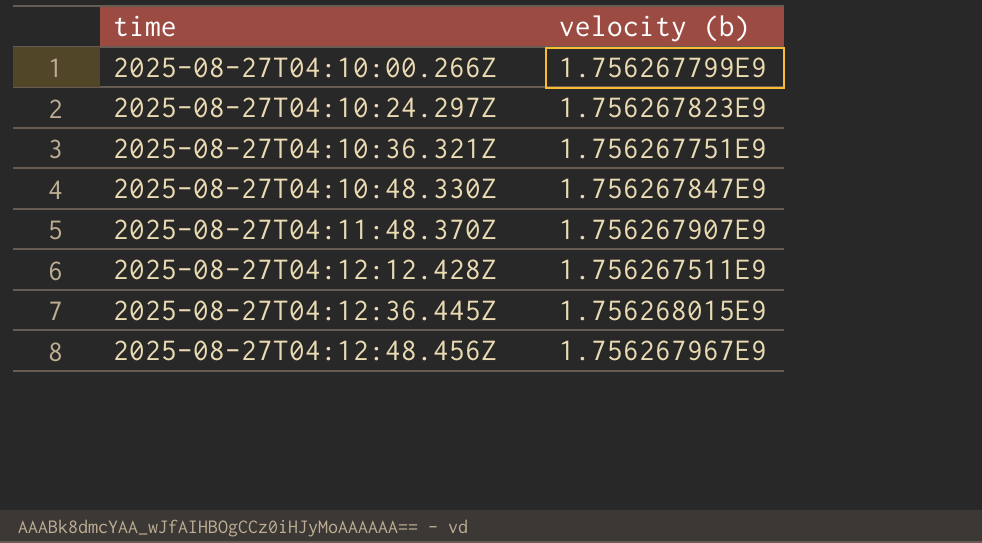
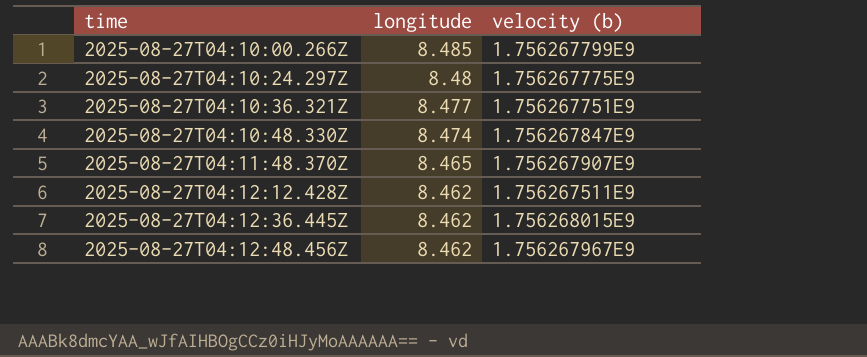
column longitude | position: none -> 2
2025-08-27T04:10:24.297Z | velocity (b): 1.756267823E9 -> 1.756267775E9

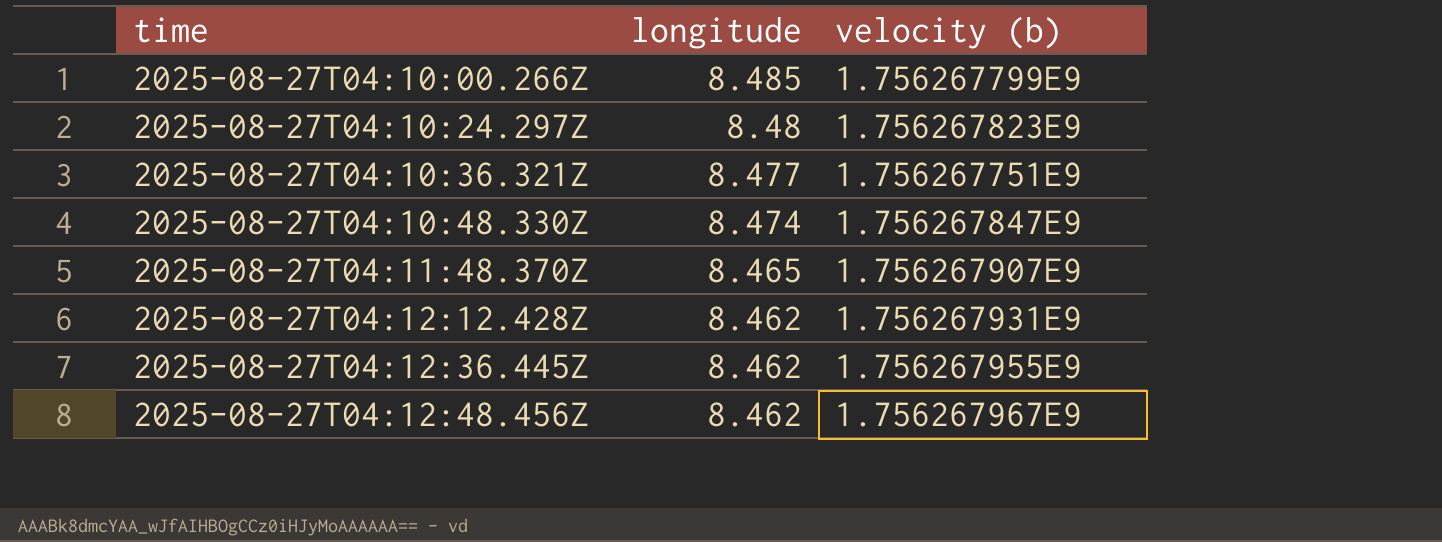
2025-08-27T04:10:24.297Z | velocity (b): 1.756267775E9 -> 1.756267823E9
2025-08-27T04:12:12.428Z | velocity (b): 1.756267511E9 -> 1.756267931E9
2025-08-27T04:12:36.445Z | velocity (b): 1.756268015E9 -> 1.756267955E9

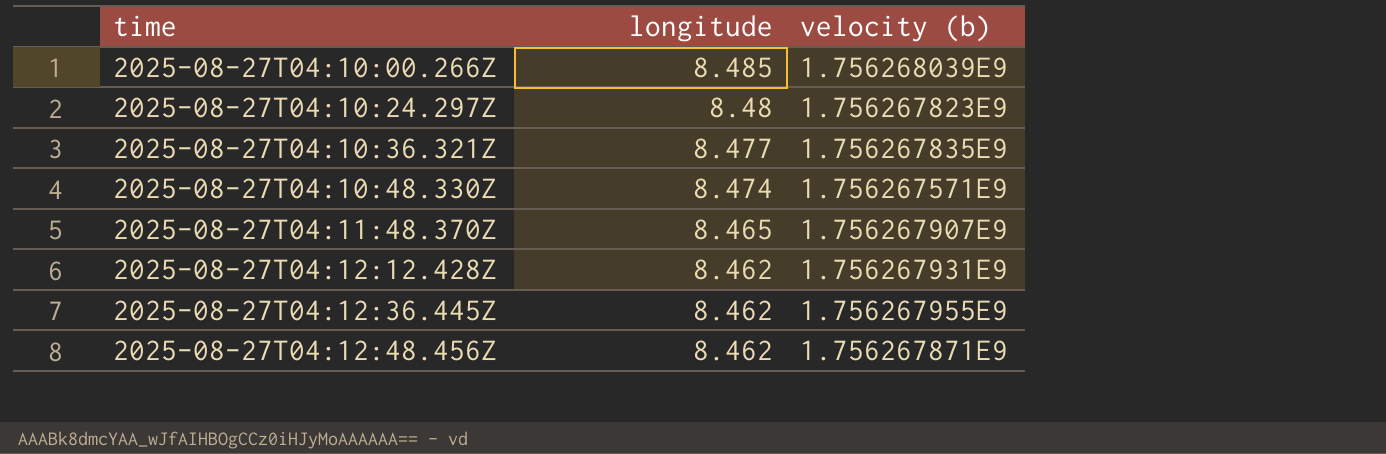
2025-08-27T04:10:00.266Z | velocity (b): 1.756267799E9 -> 1.756268039E9
2025-08-27T04:10:36.321Z | velocity (b): 1.756267751E9 -> 1.756267835E9
2025-08-27T04:10:48.330Z | velocity (b): 1.756267847E9 -> 1.756267571E9
2025-08-27T04:12:48.456Z | velocity (b): 1.756267967E9 -> 1.756267871E9

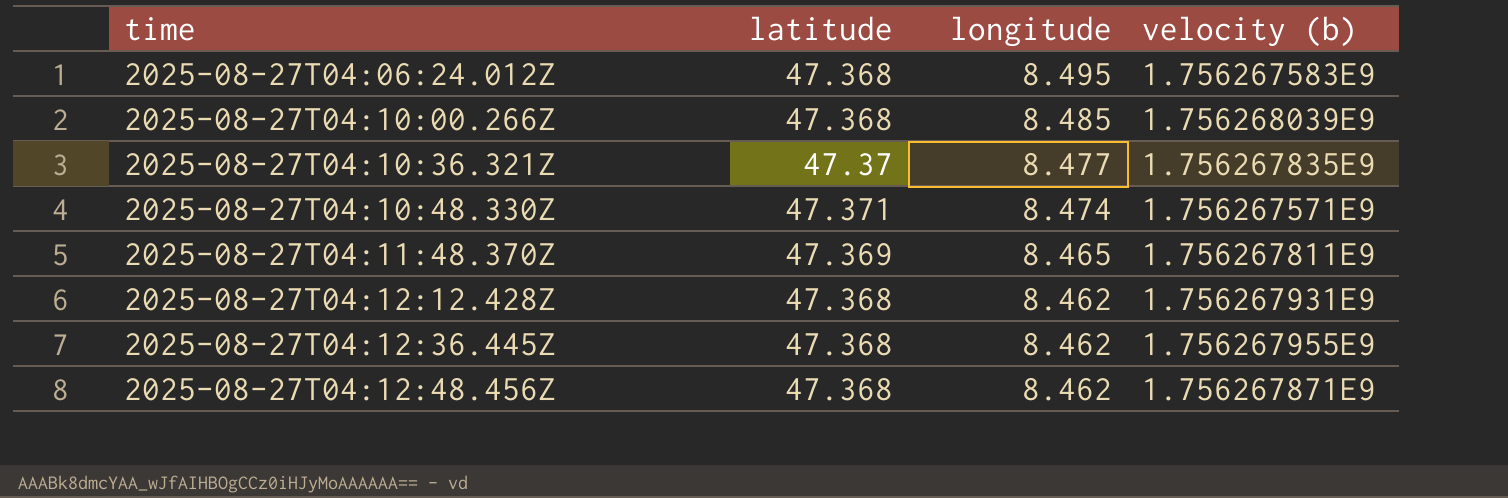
column latitude | position: none -> 2
row 2025-08-27T04:10:24.297Z: 8.48 | 1.756267823E9 -> none
row 2025-08-27T04:06:24.012Z: none -> 47.368 | 8.495 | 1.756267583E9
2025-08-27T04:11:48.370Z | velocity (b): 1.756267907E9 -> 1.756267811E9

